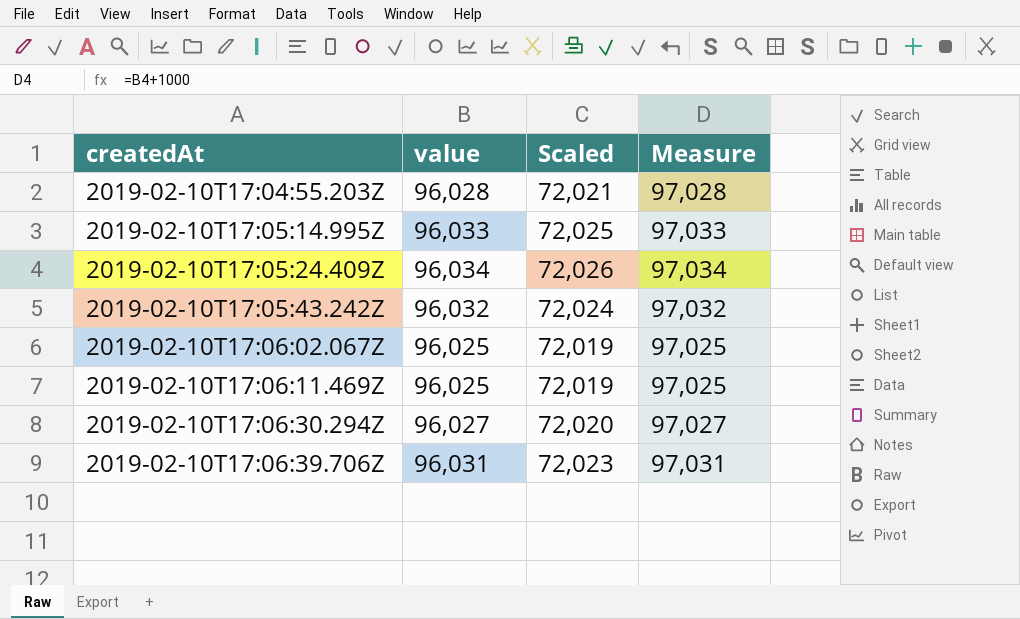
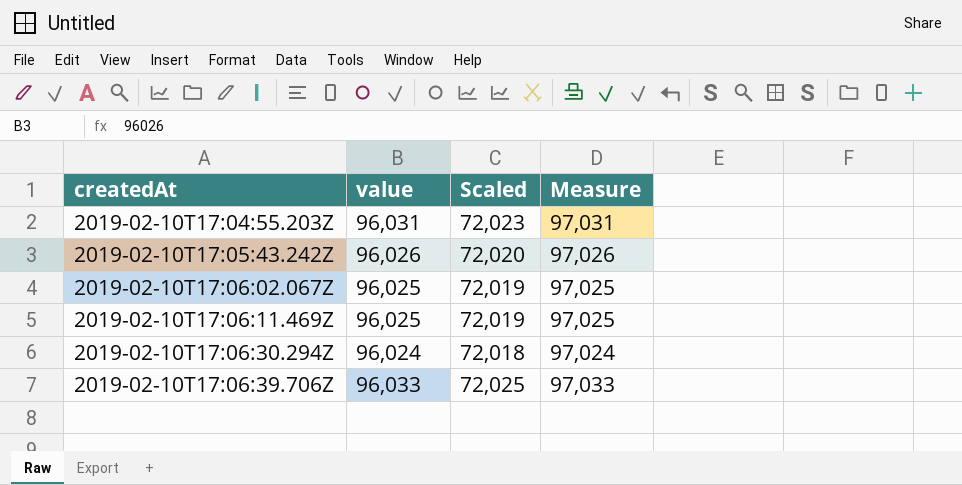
row 2019-02-10T17:05:14.995Z: 96,033 | 72,025 | 97,033 -> none
row 2019-02-10T17:05:24.409Z: 96,034 | 72,026 | 97,034 -> none
2019-02-10T17:04:55.203Z | value: 96,028 -> 96,031
2019-02-10T17:04:55.203Z | Scaled: 72,021 -> 72,023
2019-02-10T17:04:55.203Z | Measure: 97,028 -> 97,031
2019-02-10T17:05:43.242Z | value: 96,032 -> 96,026
2019-02-10T17:05:43.242Z | Scaled: 72,024 -> 72,020
2019-02-10T17:05:43.242Z | Measure: 97,032 -> 97,026
2019-02-10T17:06:30.294Z | value: 96,027 -> 96,024
2019-02-10T17:06:30.294Z | Scaled: 72,020 -> 72,018
2019-02-10T17:06:30.294Z | Measure: 97,027 -> 97,024
2019-02-10T17:06:39.706Z | value: 96,031 -> 96,033
2019-02-10T17:06:39.706Z | Scaled: 72,023 -> 72,025
2019-02-10T17:06:39.706Z | Measure: 97,031 -> 97,033

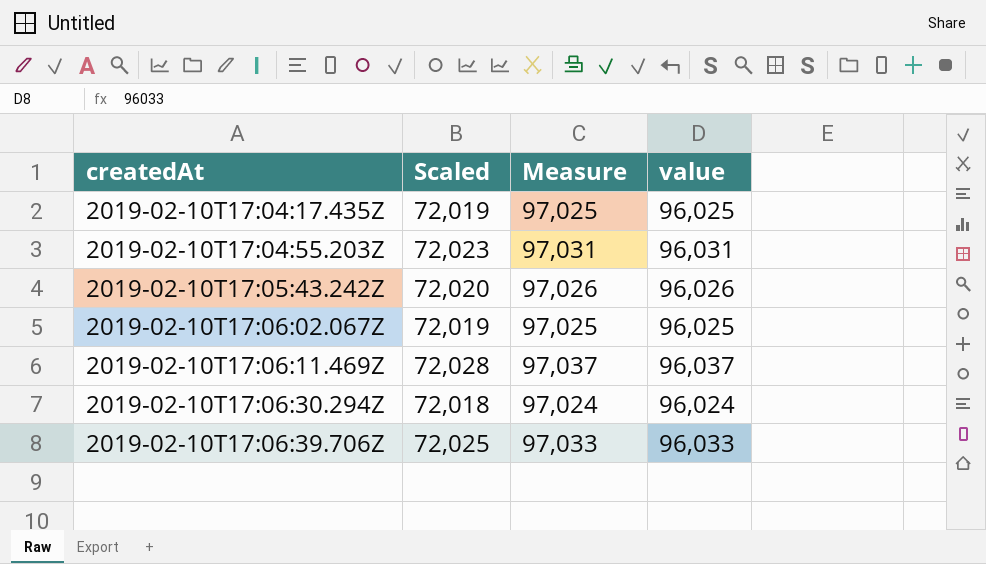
column value | position: 2 -> 4
row 2019-02-10T17:04:17.435Z: none -> 72,019 | 97,025 | 96,025
2019-02-10T17:06:11.469Z | Scaled: 72,019 -> 72,028
2019-02-10T17:06:11.469Z | Measure: 97,025 -> 97,037
2019-02-10T17:06:11.469Z | value: 96,025 -> 96,037

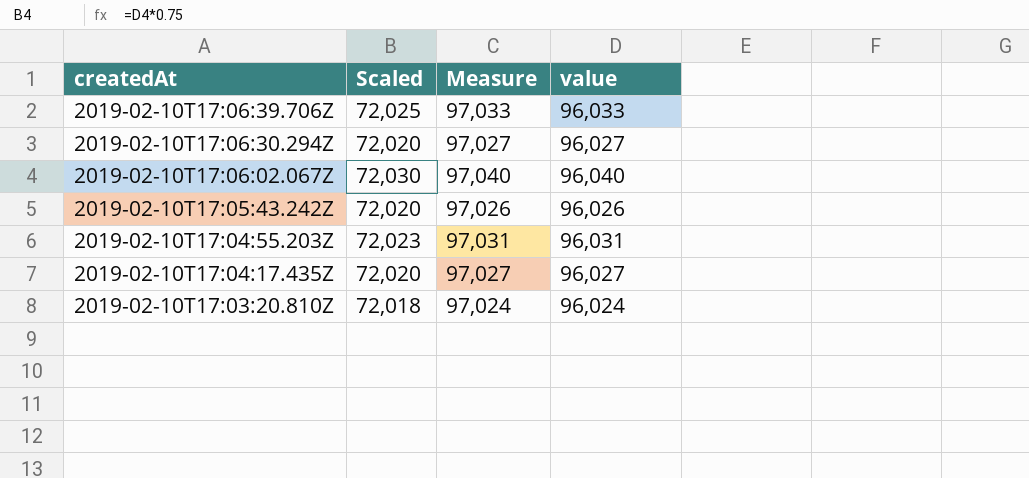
row order: createdAt ascending -> createdAt descending
row 2019-02-10T17:06:11.469Z: 72,028 | 97,037 | 96,037 -> none
2019-02-10T17:06:30.294Z | Scaled: 72,018 -> 72,020
2019-02-10T17:06:30.294Z | Measure: 97,024 -> 97,027
2019-02-10T17:06:30.294Z | value: 96,024 -> 96,027
2019-02-10T17:06:02.067Z | Scaled: 72,019 -> 72,030
2019-02-10T17:06:02.067Z | Measure: 97,025 -> 97,040
2019-02-10T17:06:02.067Z | value: 96,025 -> 96,040
2019-02-10T17:04:17.435Z | Scaled: 72,019 -> 72,020
2019-02-10T17:04:17.435Z | Measure: 97,025 -> 97,027
2019-02-10T17:04:17.435Z | value: 96,025 -> 96,027
row 2019-02-10T17:03:20.810Z: none -> 72,018 | 97,024 | 96,024

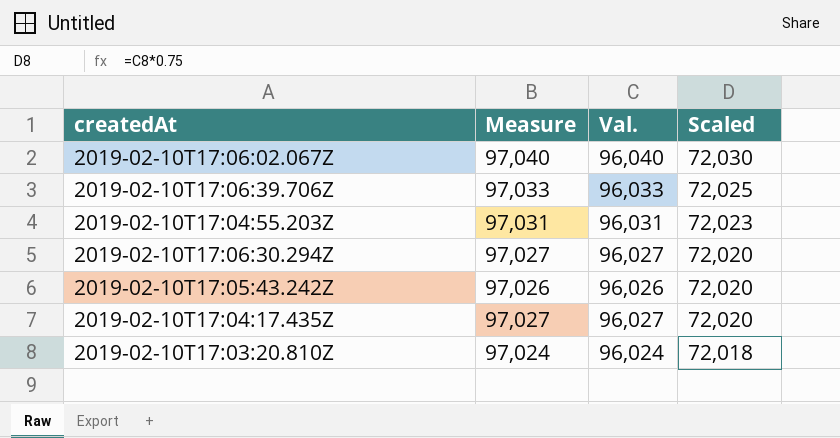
row order: createdAt descending -> Scaled descending
column name: value -> Val.
column Scaled | position: 2 -> 4

